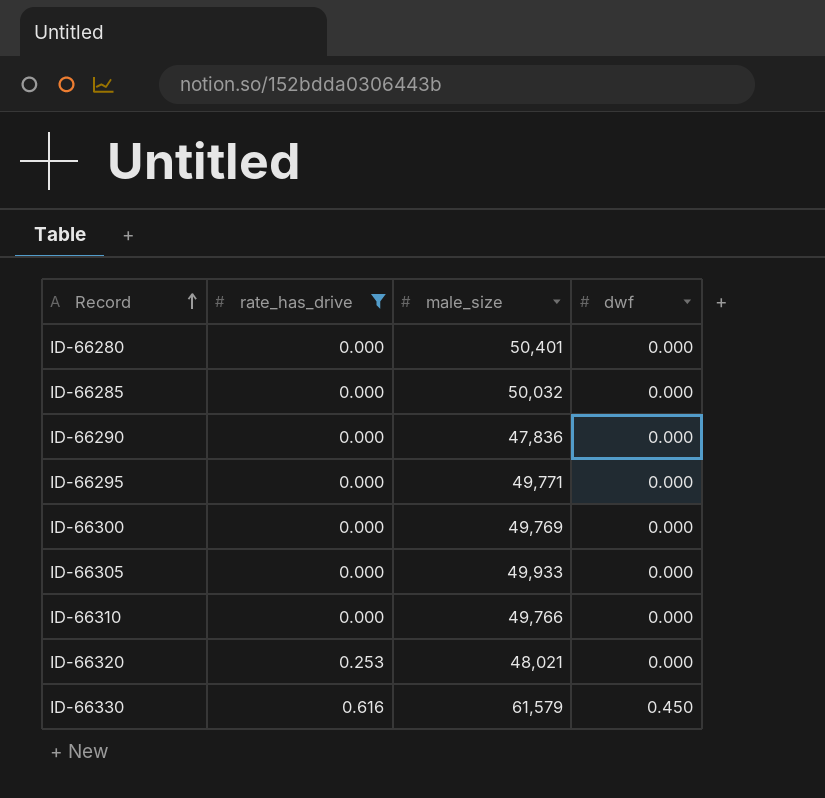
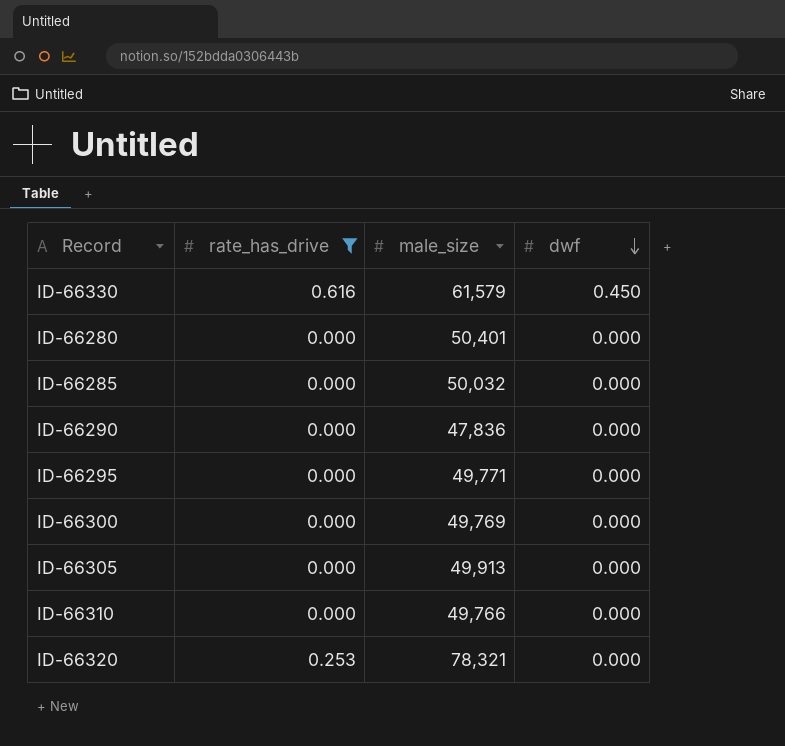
row order: Record ascending -> dwf descending
ID-66305 | male_size: 49,933 -> 49,913
ID-66320 | male_size: 48,021 -> 78,321

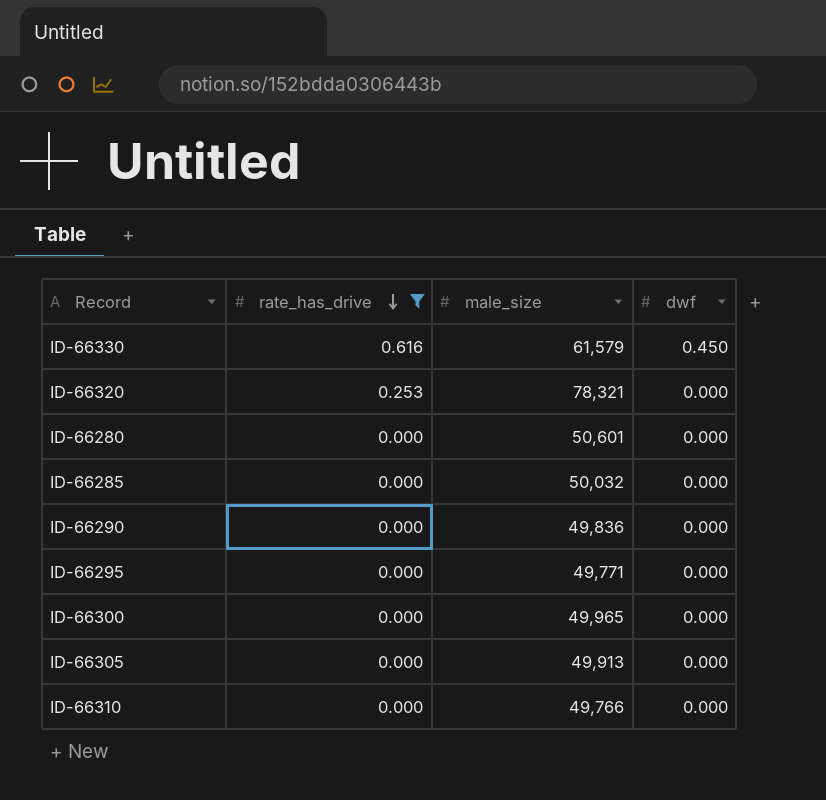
row order: dwf descending -> rate_has_drive descending
ID-66280 | male_size: 50,401 -> 50,601
ID-66290 | male_size: 47,836 -> 49,836
ID-66300 | male_size: 49,769 -> 49,965

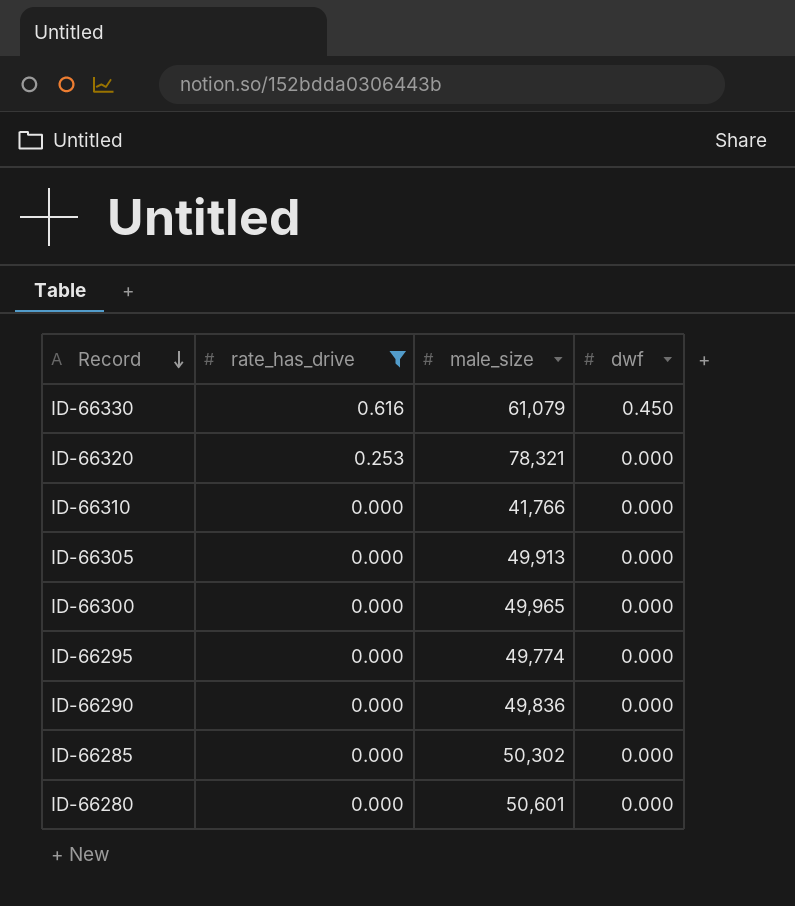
row order: rate_has_drive descending -> Record descending
ID-66330 | male_size: 61,579 -> 61,079
ID-66310 | male_size: 49,766 -> 41,766
ID-66295 | male_size: 49,771 -> 49,774
ID-66285 | male_size: 50,032 -> 50,302

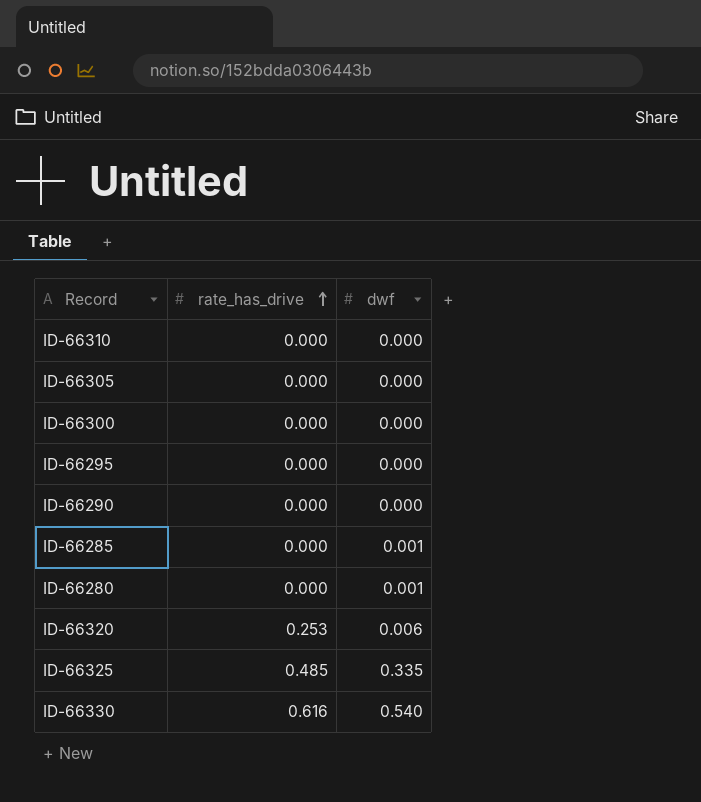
filter: rate_has_drive != 0.485 -> none
row order: Record descending -> rate_has_drive ascending
column male_size | position: 3 -> none
ID-66285 | dwf: 0.000 -> 0.001
ID-66280 | dwf: 0.000 -> 0.001
ID-66320 | dwf: 0.000 -> 0.006
ID-66330 | dwf: 0.450 -> 0.540

